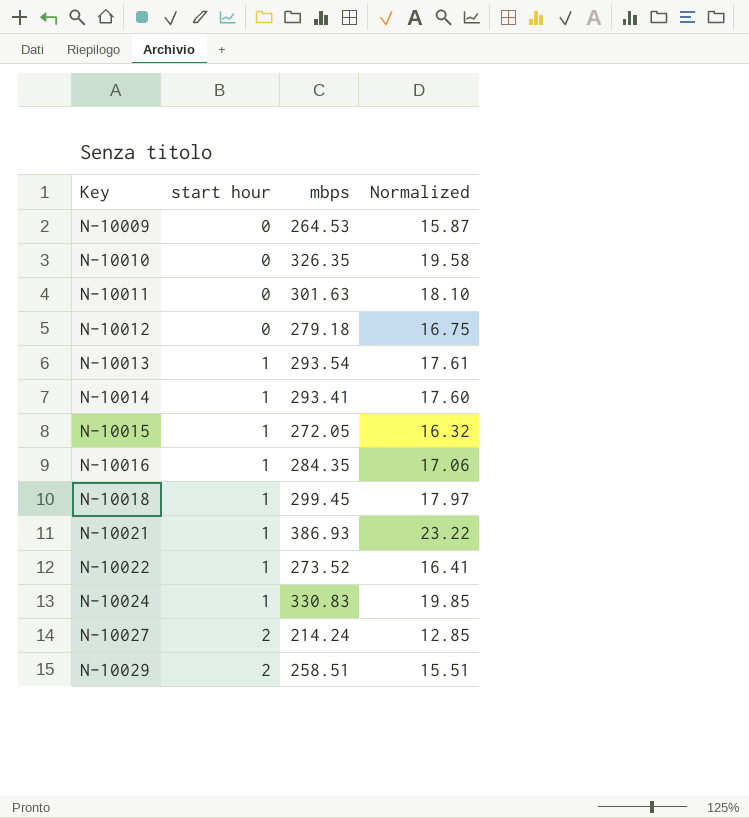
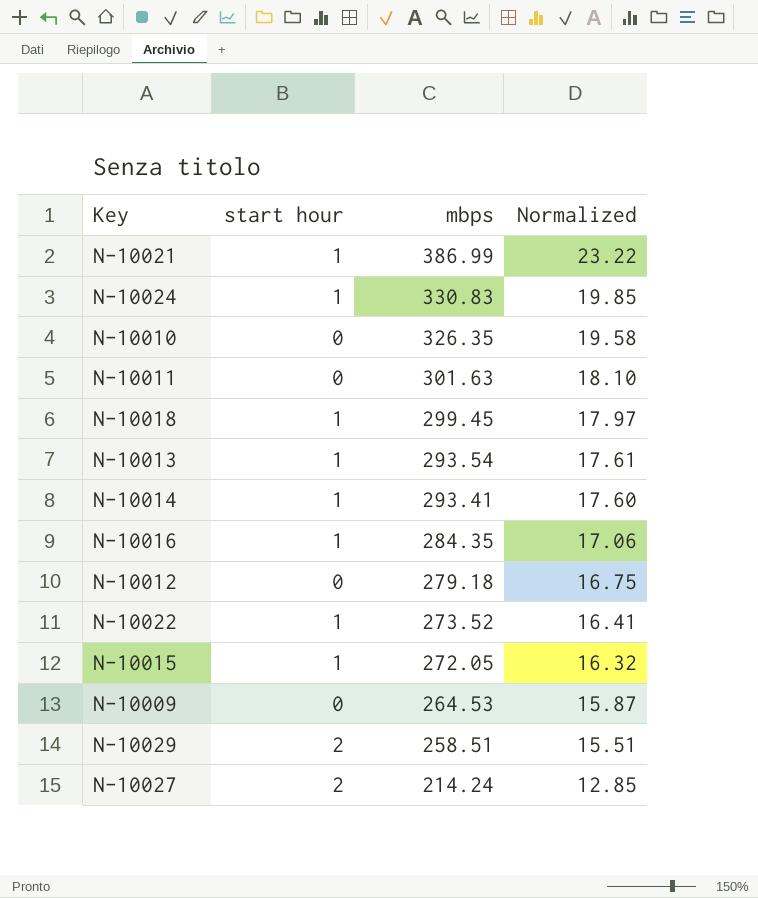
row order: Key ascending -> mbps descending
N-10021 | mbps: 386.93 -> 386.99

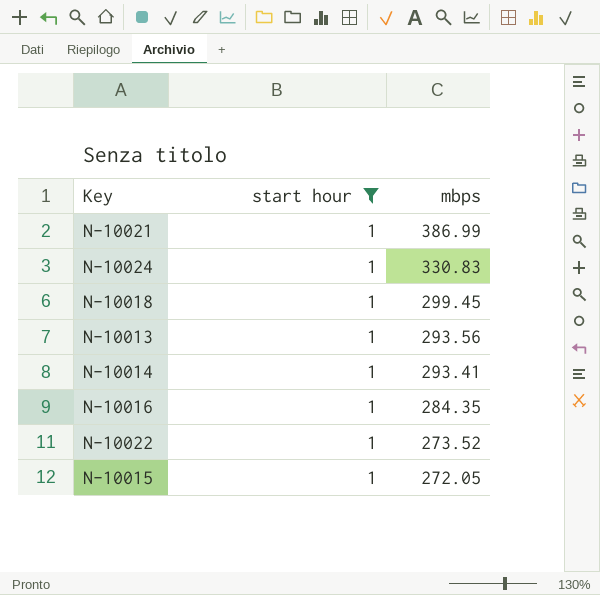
filter: none -> start hour = 1
column Normalized | formula: [mbps] * 0.06 -> none
N-10013 | mbps: 293.54 -> 293.56

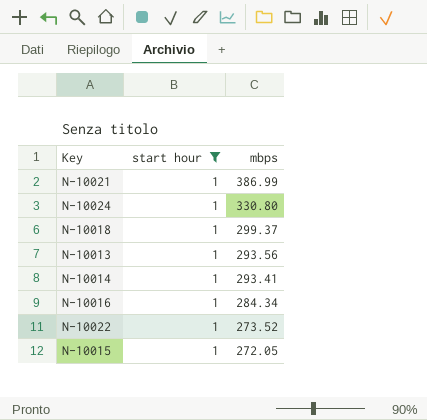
N-10024 | mbps: 330.83 -> 330.80
N-10018 | mbps: 299.45 -> 299.37
N-10016 | mbps: 284.35 -> 284.34

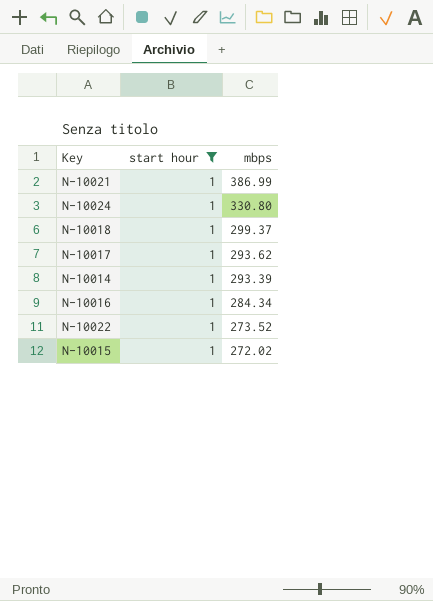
row N-10013: 1 | 293.56 -> none
row N-10017: none -> 1 | 293.62
N-10014 | mbps: 293.41 -> 293.39
N-10015 | mbps: 272.05 -> 272.02

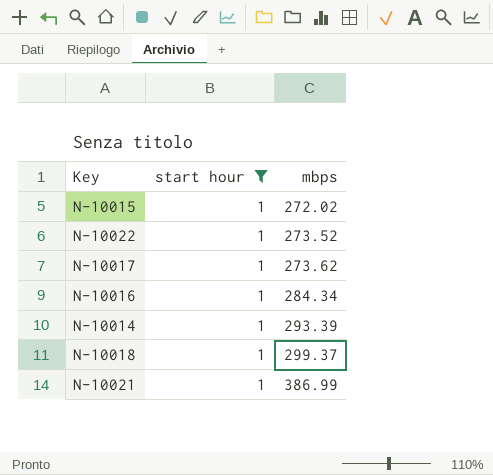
row order: mbps descending -> mbps ascending
row N-10024: 1 | 330.80 -> none
N-10017 | mbps: 293.62 -> 273.62

